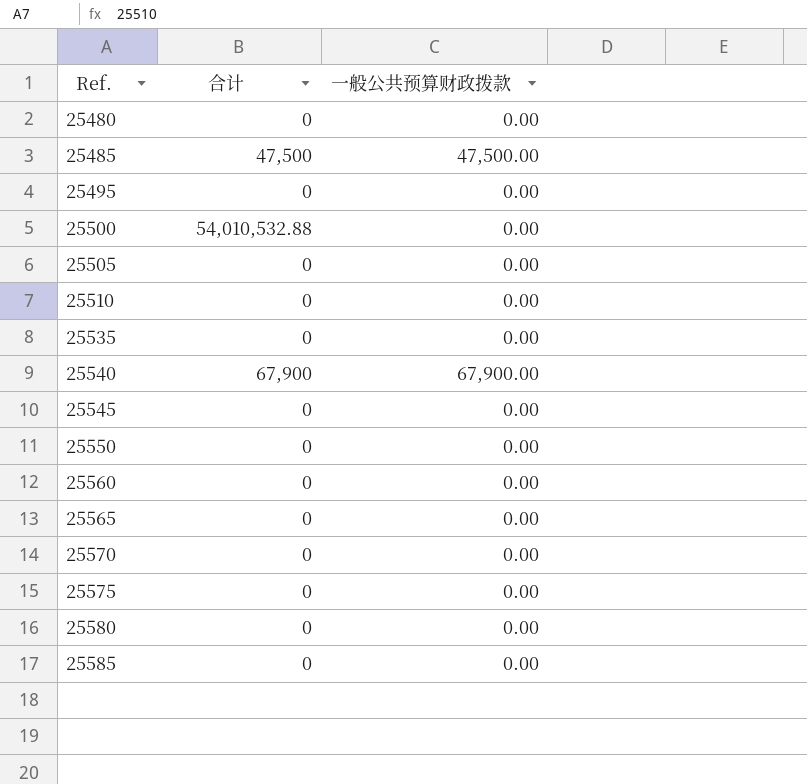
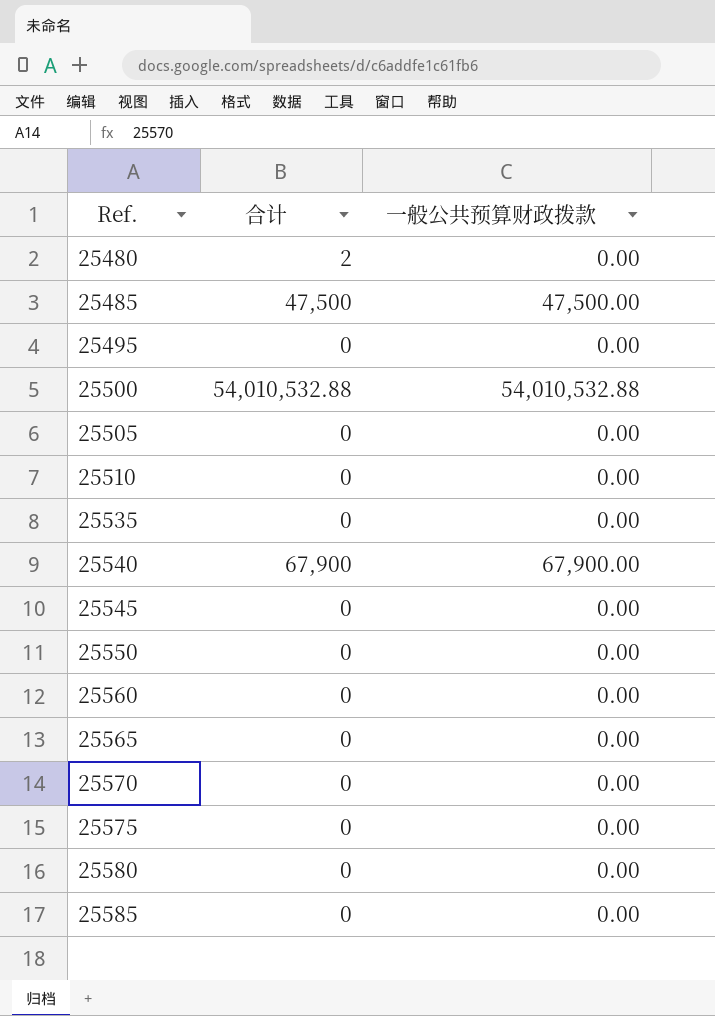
25480 | 合计: 0 -> 2
25500 | 一般公共预算财政拨款: 0.00 -> 54,010,532.88

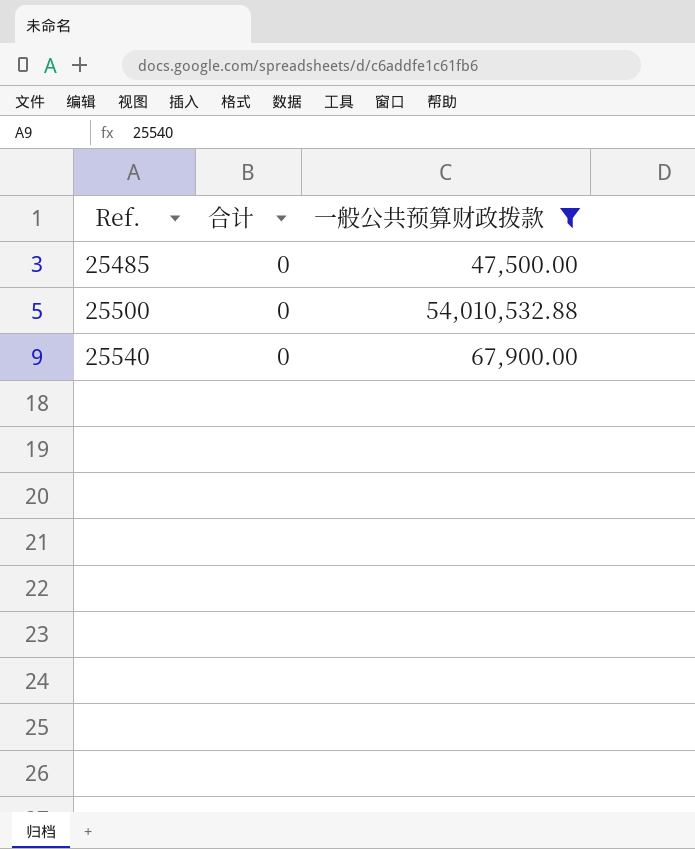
filter: none -> 一般公共预算财政拨款 != 0.00
25485 | 合计: 47,500 -> 0
25500 | 合计: 54,010,532.88 -> 0
25540 | 合计: 67,900 -> 0

